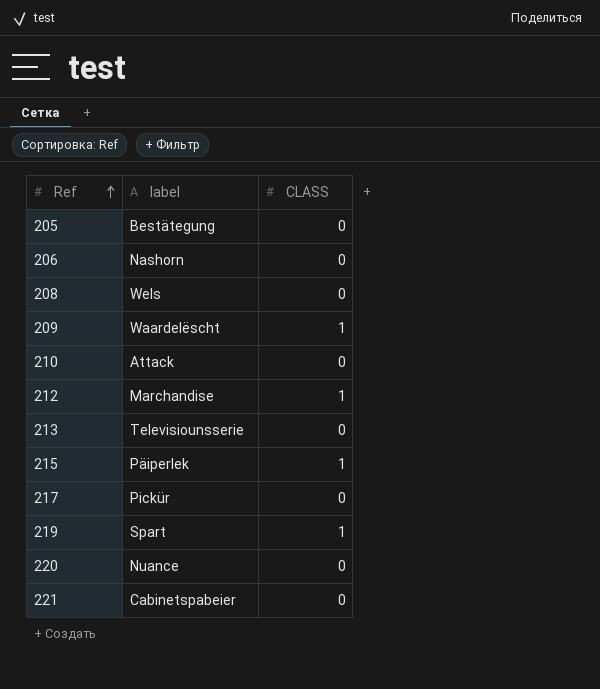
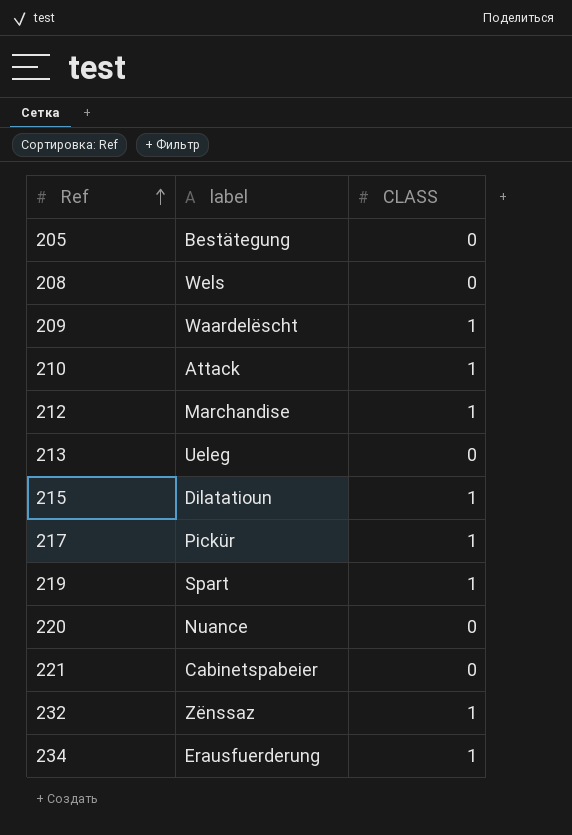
row 206: Nashorn | 0 -> none
210 | CLASS: 0 -> 1
213 | label: Televisiounsserie -> Ueleg
215 | label: Päiperlek -> Dilatatioun
217 | CLASS: 0 -> 1
row 232: none -> Zënssaz | 1
row 234: none -> Erausfuerderung | 1

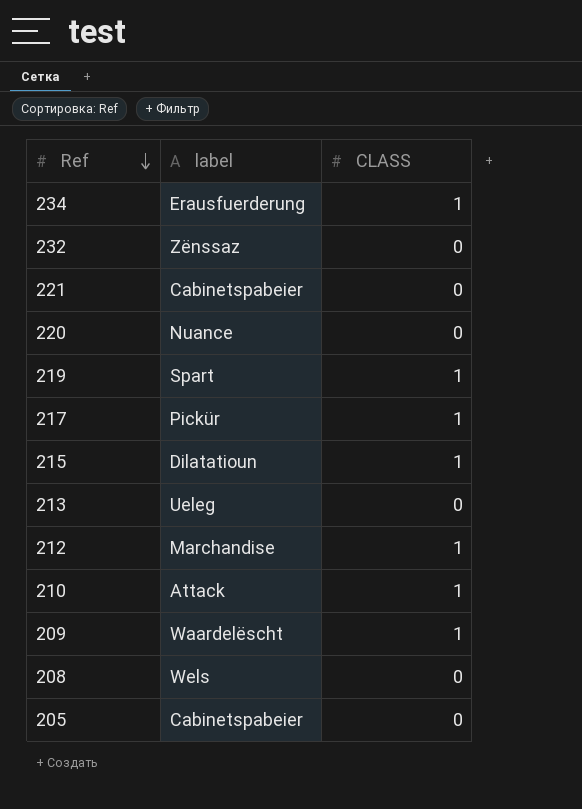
row order: Ref ascending -> Ref descending
232 | CLASS: 1 -> 0
205 | label: Bestätegung -> Cabinetspabeier

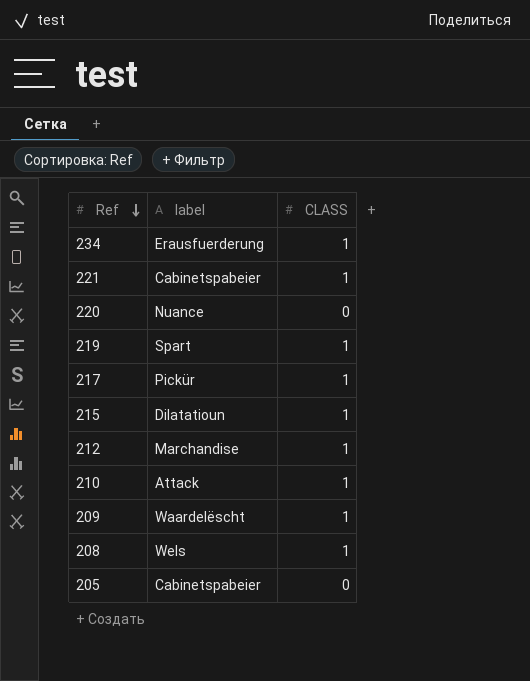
row 232: Zënssaz | 0 -> none
row 213: Ueleg | 0 -> none
221 | CLASS: 0 -> 1
208 | CLASS: 0 -> 1

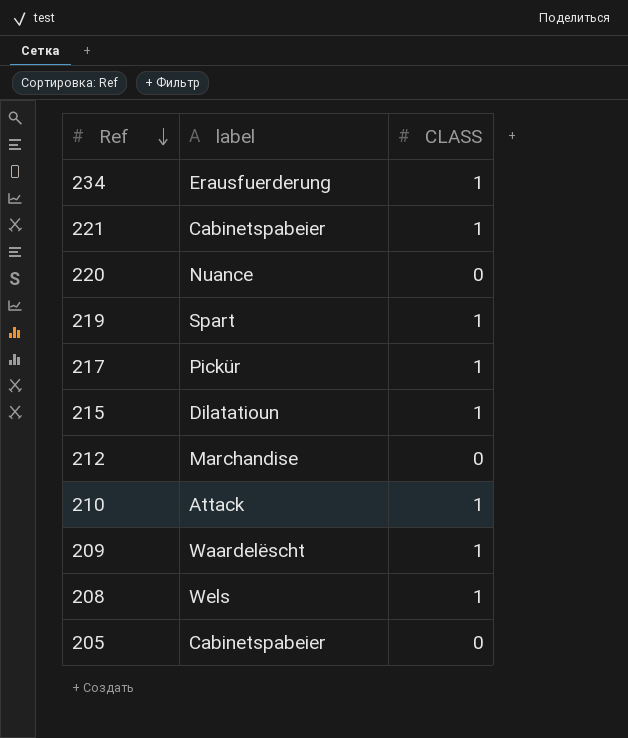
212 | CLASS: 1 -> 0

